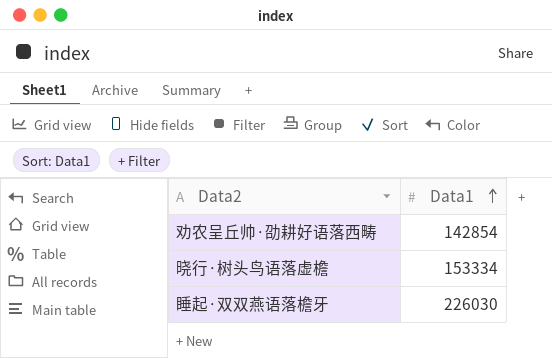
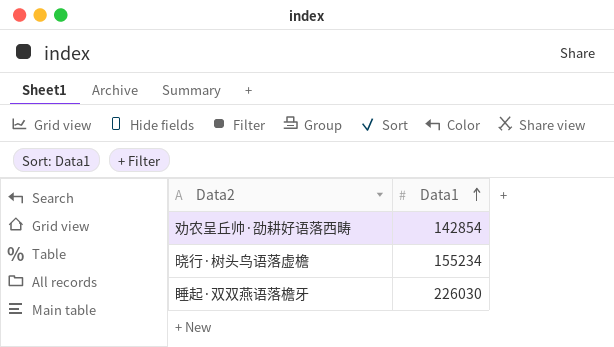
晓行·树头鸟语落虚檐 | Data1: 153334 -> 155234

